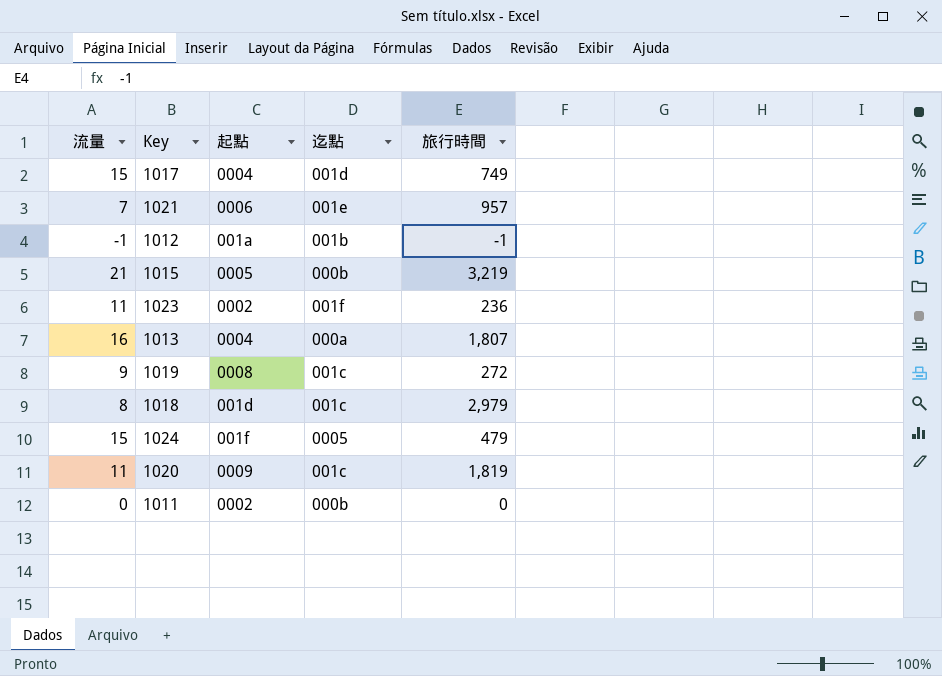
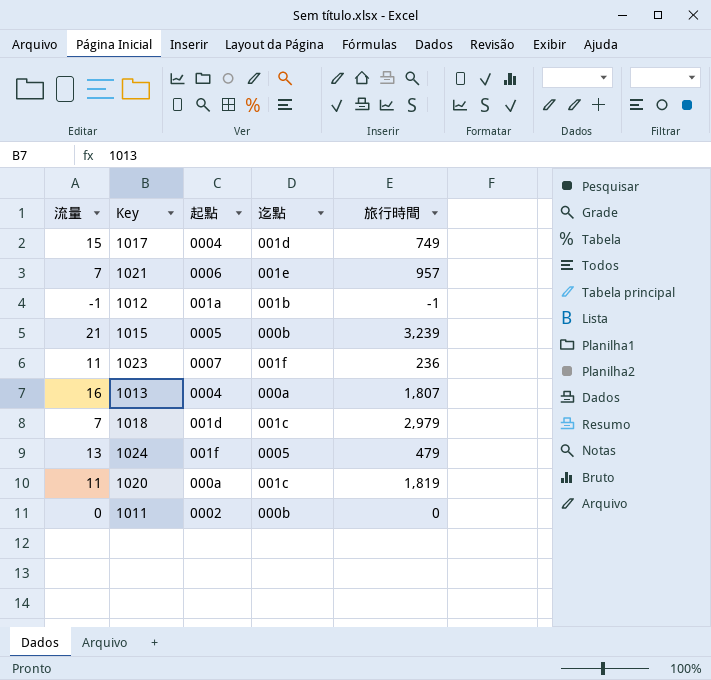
row 1019: 9 | 0008 | 001c | 272 -> none
1015 | 旅行時間: 3,219 -> 3,239
1023 | 起點: 0002 -> 0007
1018 | 流量: 8 -> 7
1024 | 流量: 15 -> 13
1020 | 起點: 0009 -> 000a

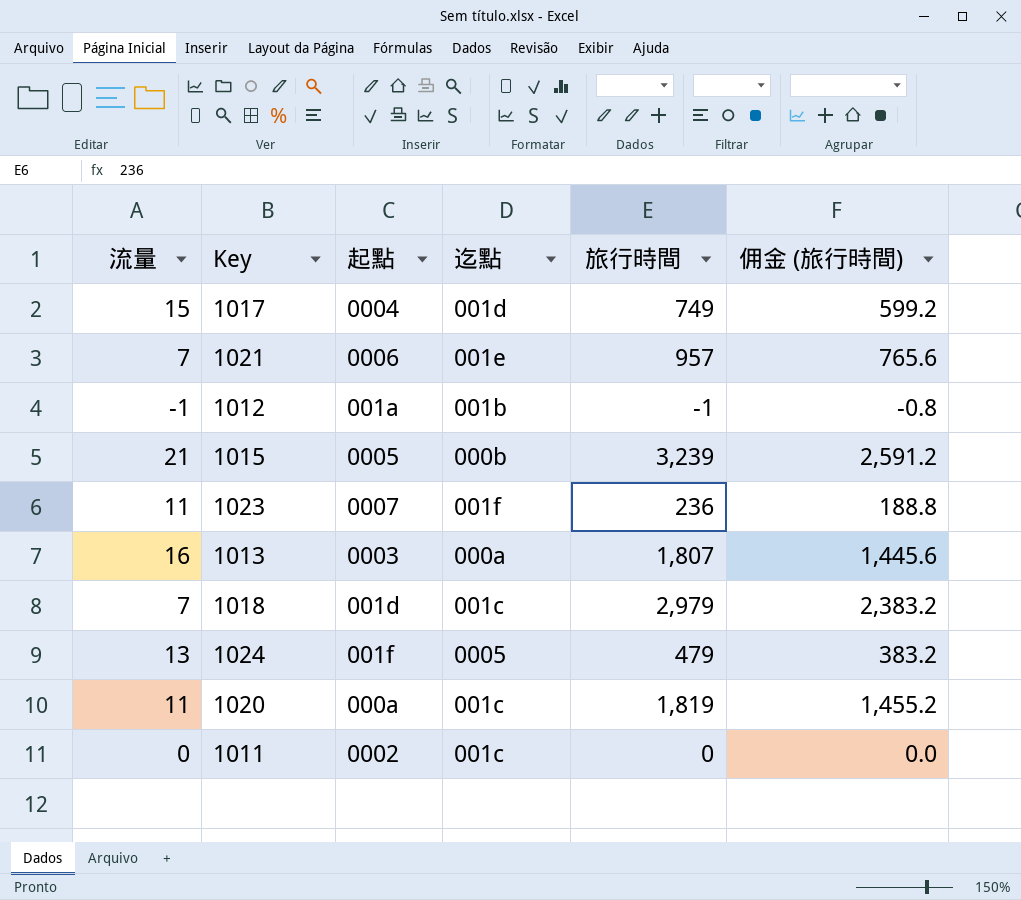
column 佣金 (旅行時間) | formula: none -> [旅行時間] * 0.8
1013 | 起點: 0004 -> 0003
1011 | 迄點: 000b -> 001c

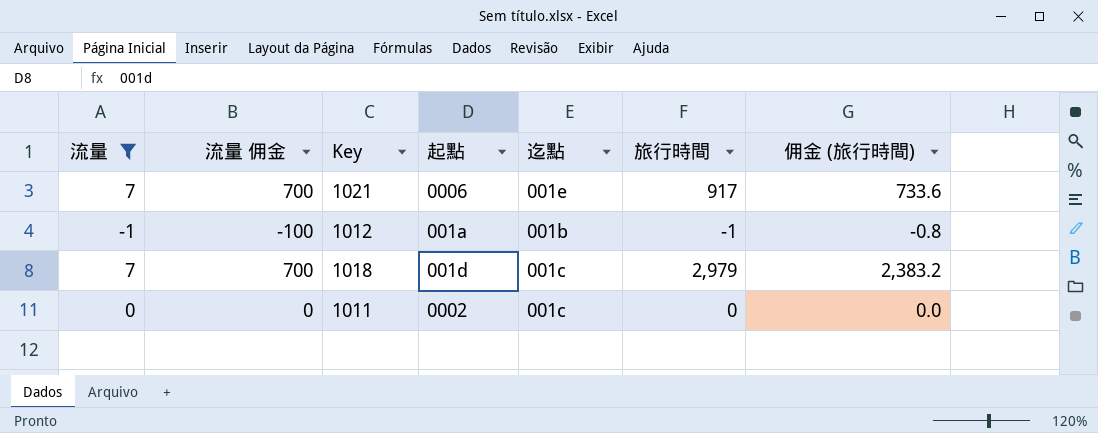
filter: none -> 流量 <= 7
column 流量 佣金 | formula: none -> [流量] * 100
1021 | 旅行時間: 957 -> 917
1021 | 佣金 (旅行時間): 765.6 -> 733.6

